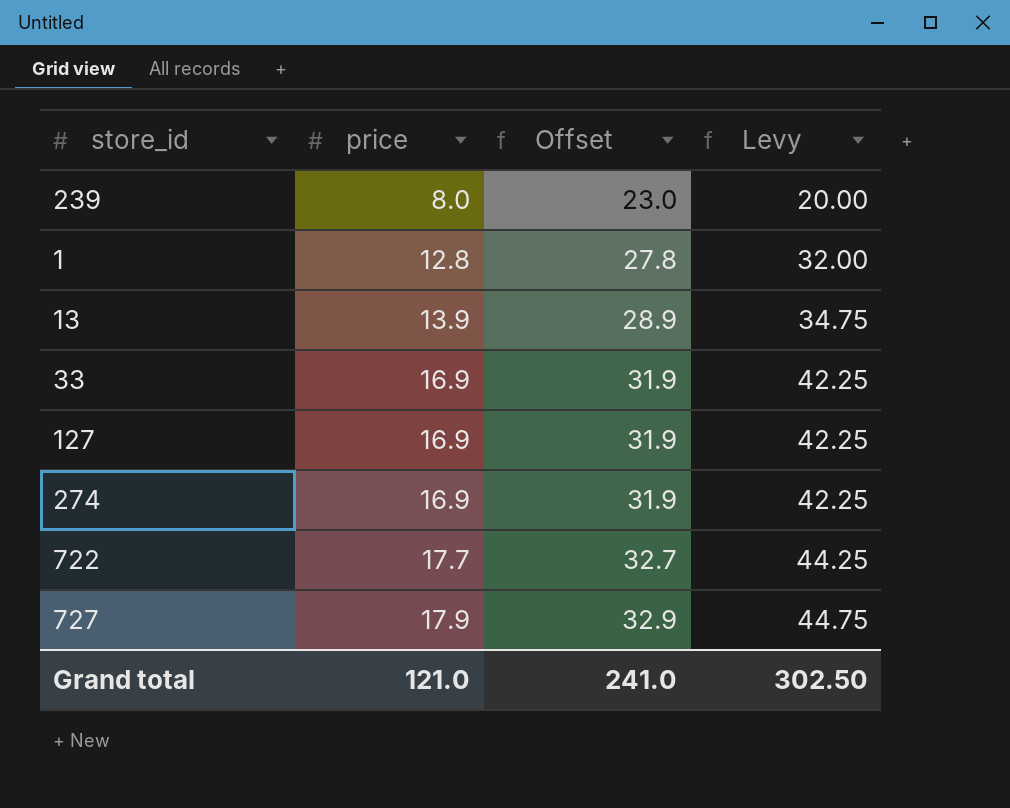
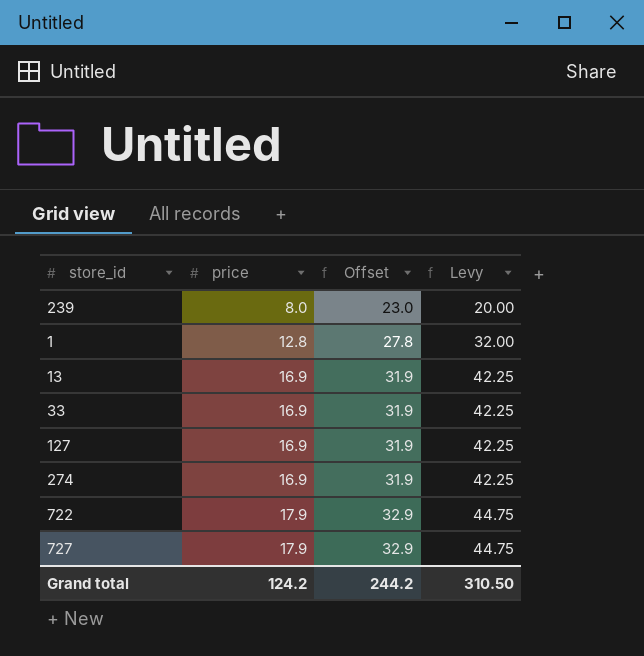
13 | price: 13.9 -> 16.9
13 | Offset: 28.9 -> 31.9
13 | Levy: 34.75 -> 42.25
722 | price: 17.7 -> 17.9
722 | Offset: 32.7 -> 32.9
722 | Levy: 44.25 -> 44.75
Grand total | price: 121.0 -> 124.2
Grand total | Offset: 241.0 -> 244.2
Grand total | Levy: 302.50 -> 310.50

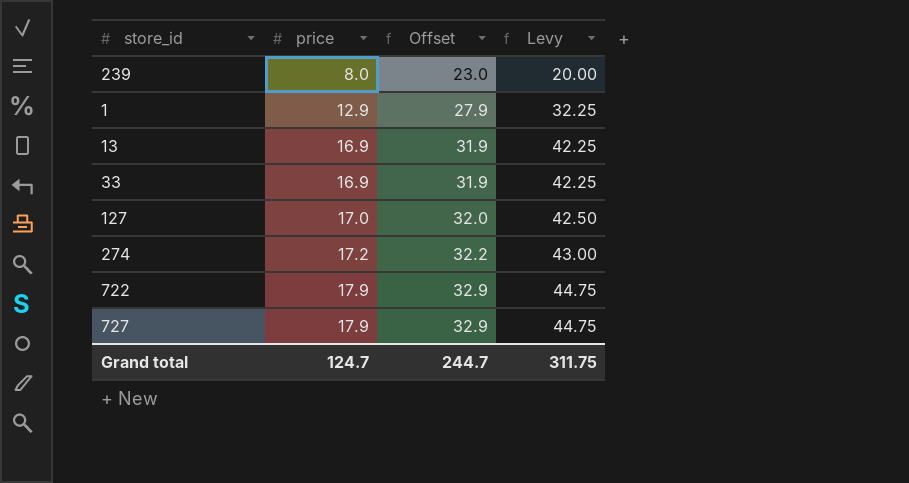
1 | price: 12.8 -> 12.9
1 | Offset: 27.8 -> 27.9
1 | Levy: 32.00 -> 32.25
127 | price: 16.9 -> 17.0
127 | Offset: 31.9 -> 32.0
127 | Levy: 42.25 -> 42.50
274 | price: 16.9 -> 17.2
274 | Offset: 31.9 -> 32.2
274 | Levy: 42.25 -> 43.00
Grand total | price: 124.2 -> 124.7
Grand total | Offset: 244.2 -> 244.7
Grand total | Levy: 310.50 -> 311.75

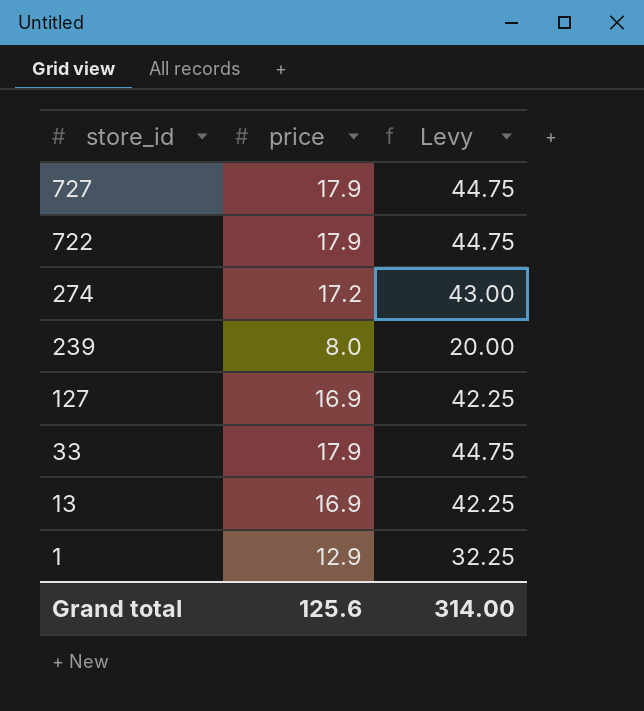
row order: price ascending -> store_id descending
column Offset | formula: [price] + 15 -> none
127 | price: 17.0 -> 16.9
127 | Levy: 42.50 -> 42.25
33 | price: 16.9 -> 17.9
33 | Levy: 42.25 -> 44.75
Grand total | price: 124.7 -> 125.6
Grand total | Levy: 311.75 -> 314.00

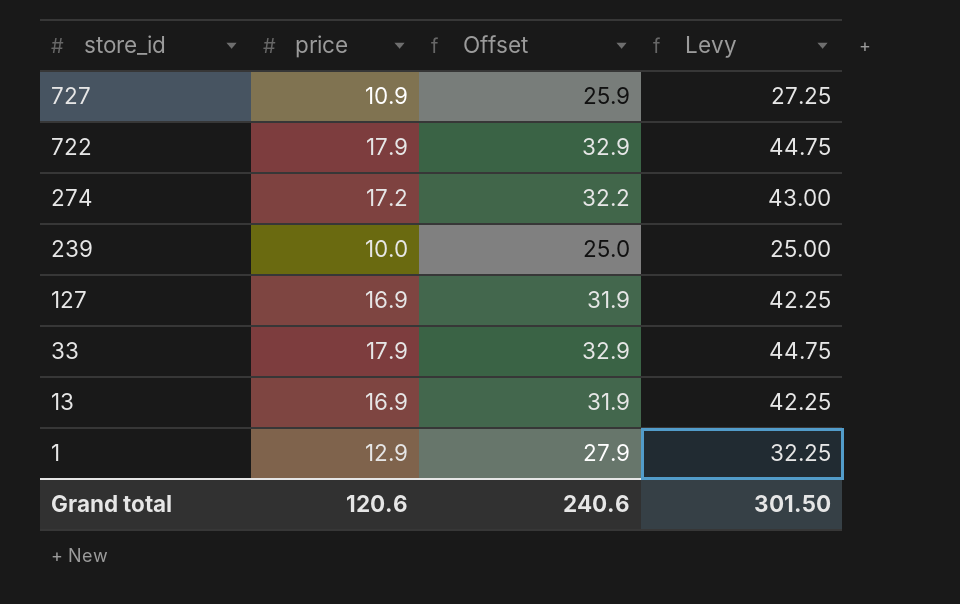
column Offset | formula: none -> [price] + 15
727 | price: 17.9 -> 10.9
727 | Levy: 44.75 -> 27.25
239 | price: 8.0 -> 10.0
239 | Levy: 20.00 -> 25.00
Grand total | price: 125.6 -> 120.6
Grand total | Levy: 314.00 -> 301.50

